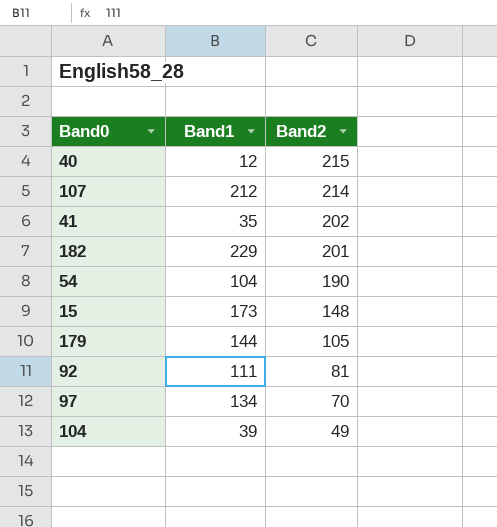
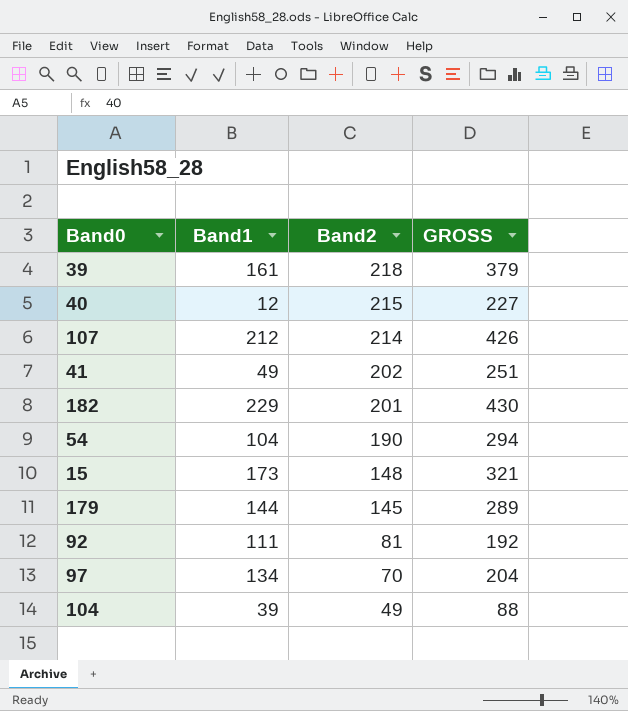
column GROSS | formula: none -> [Band1] + [Band2]
row 39: none -> 161 | 218 | 379
41 | Band1: 35 -> 49
179 | Band2: 105 -> 145

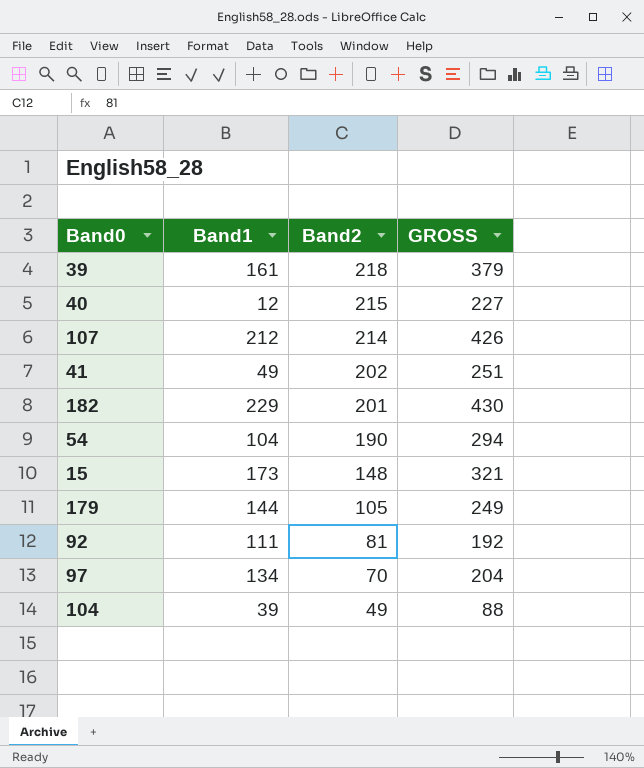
179 | Band2: 145 -> 105
179 | GROSS: 289 -> 249

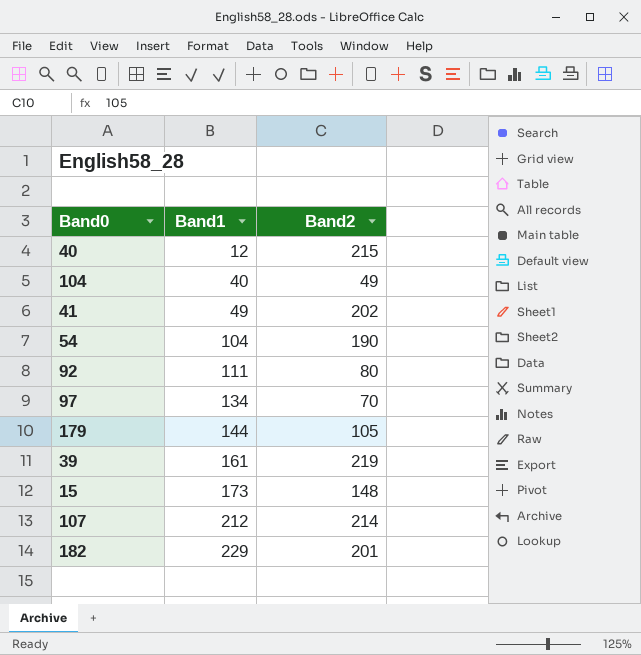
row order: Band2 descending -> Band1 ascending
column GROSS | formula: [Band1] + [Band2] -> none
104 | Band1: 39 -> 40
92 | Band2: 81 -> 80
39 | Band2: 218 -> 219

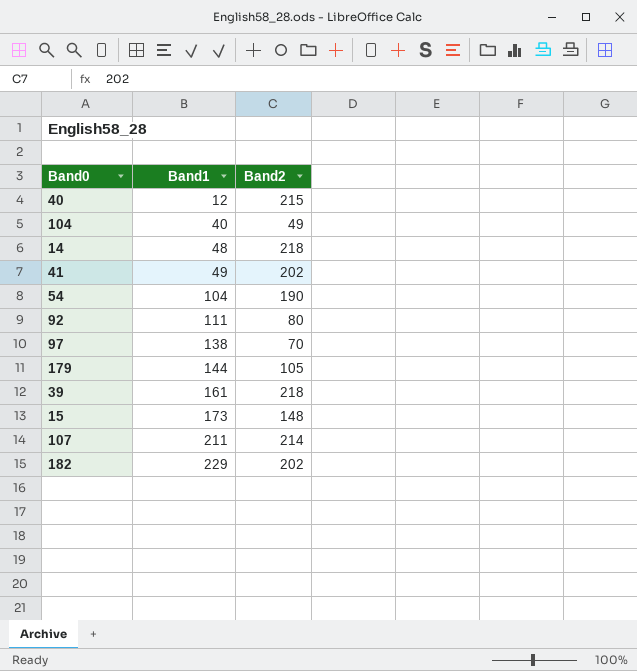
row 14: none -> 48 | 218
97 | Band1: 134 -> 138
39 | Band2: 219 -> 218
107 | Band1: 212 -> 211
182 | Band2: 201 -> 202

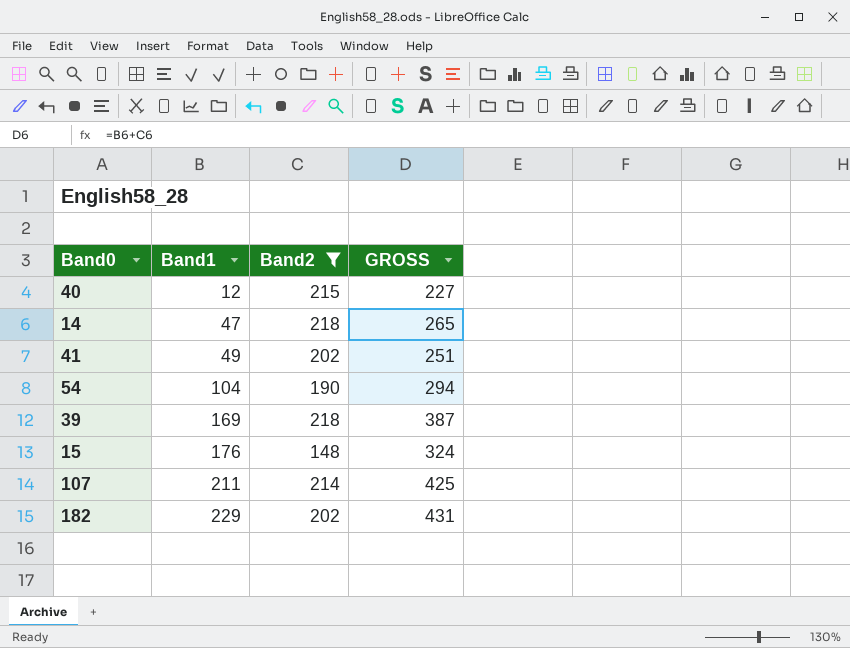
filter: none -> Band2 >= 148
column GROSS | formula: none -> [Band1] + [Band2]
14 | Band1: 48 -> 47
39 | Band1: 161 -> 169
15 | Band1: 173 -> 176

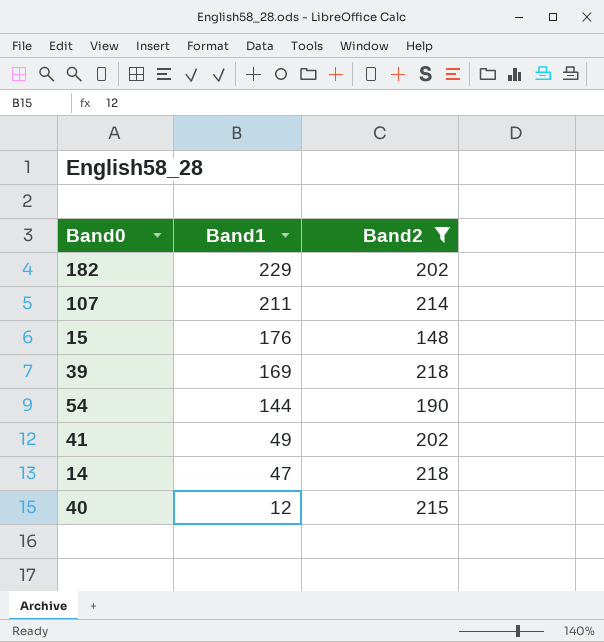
row order: Band1 ascending -> Band1 descending
column GROSS | formula: [Band1] + [Band2] -> none
54 | Band1: 104 -> 144

